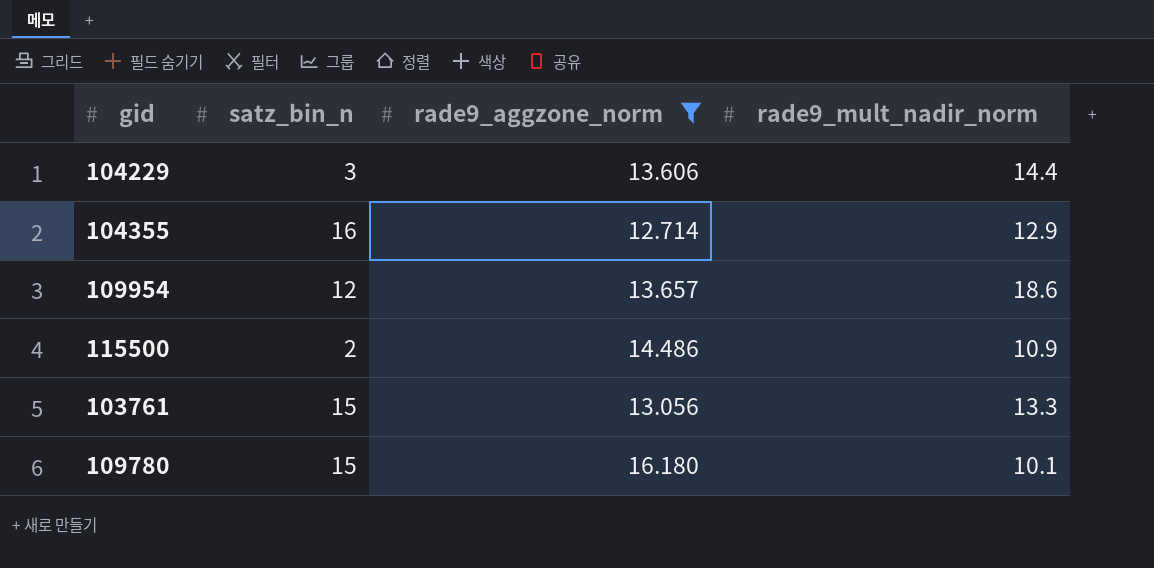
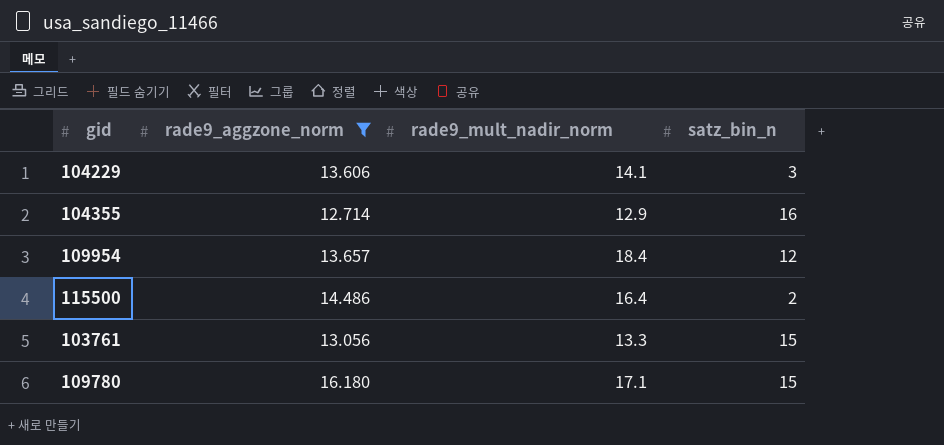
column satz_bin_n | position: 2 -> 4
104229 | rade9_mult_nadir_norm: 14.4 -> 14.1
109954 | rade9_mult_nadir_norm: 18.6 -> 18.4
115500 | rade9_mult_nadir_norm: 10.9 -> 16.4
109780 | rade9_mult_nadir_norm: 10.1 -> 17.1

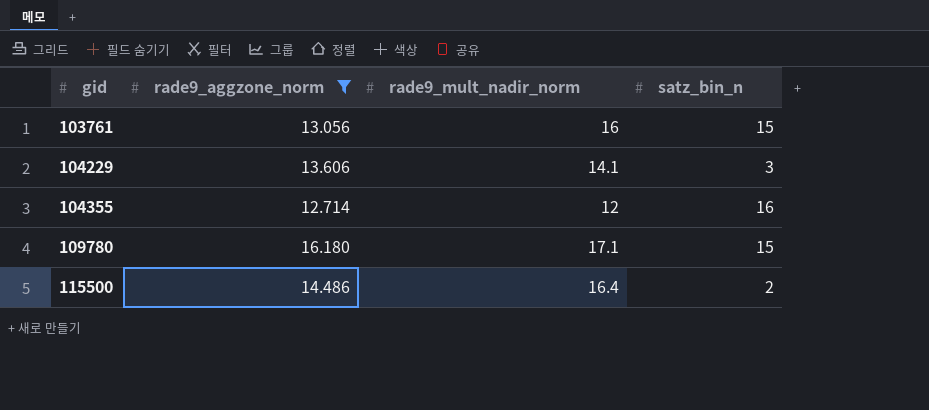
row order: none -> gid ascending
row 109954: 13.657 | 18.4 | 12 -> none
103761 | rade9_mult_nadir_norm: 13.3 -> 16
104355 | rade9_mult_nadir_norm: 12.9 -> 12

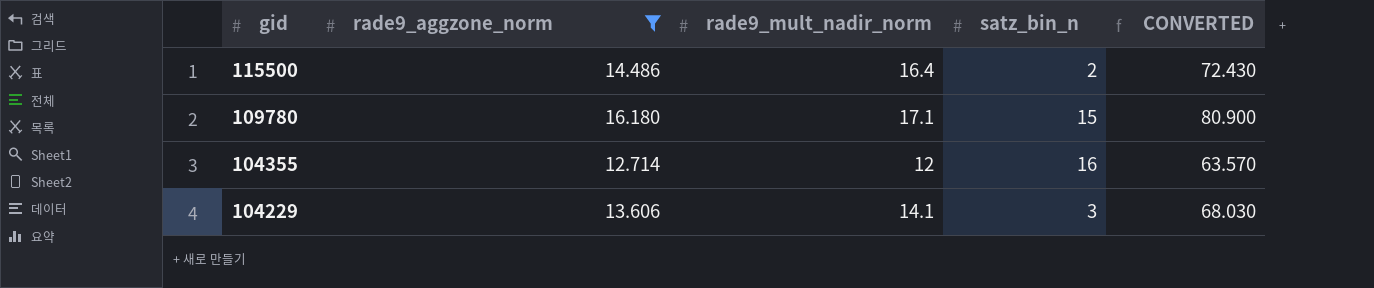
row order: gid ascending -> gid descending
column CONVERTED | formula: none -> [rade9_aggzone_norm] * 5
row 103761: 13.056 | 16 | 15 -> none

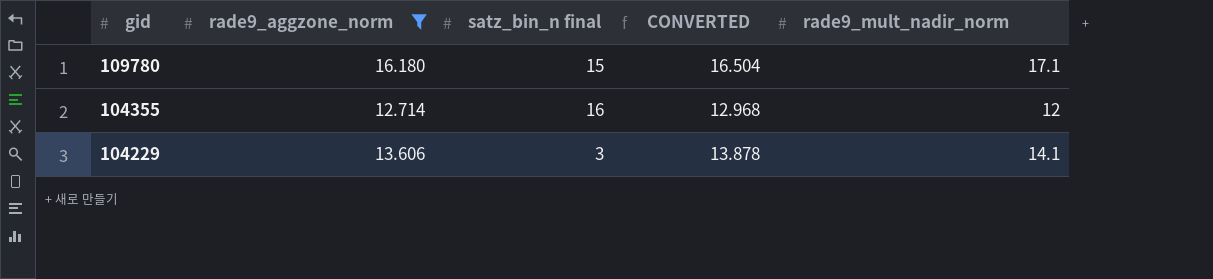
column name: satz_bin_n -> satz_bin_n final
column CONVERTED | formula: [rade9_aggzone_norm] * 5 -> [rade9_aggzone_norm] * 1.02
column rade9_mult_nadir_norm | position: 3 -> 5
row 115500: 14.486 | 16.4 | 2 | 72.430 -> none

